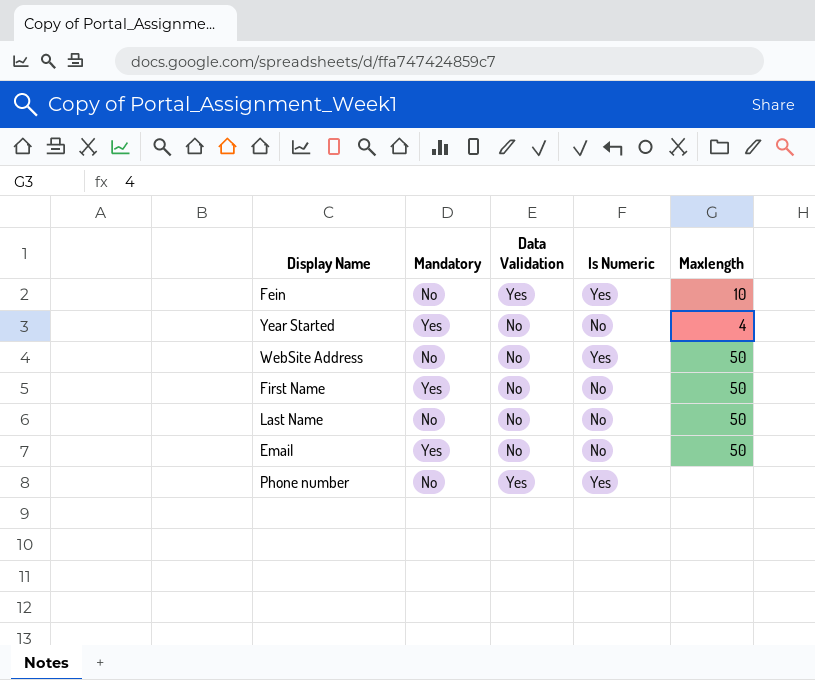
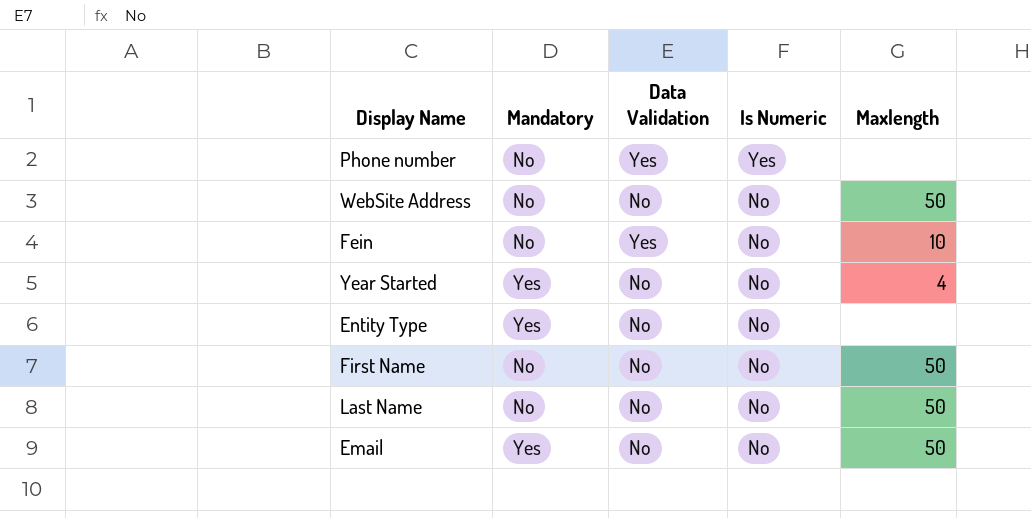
row order: none -> Is Numeric descending
WebSite Address | Is Numeric: Yes -> No
Fein | Is Numeric: Yes -> No
row Entity Type: none -> Yes | No | No | none
First Name | Mandatory: Yes -> No

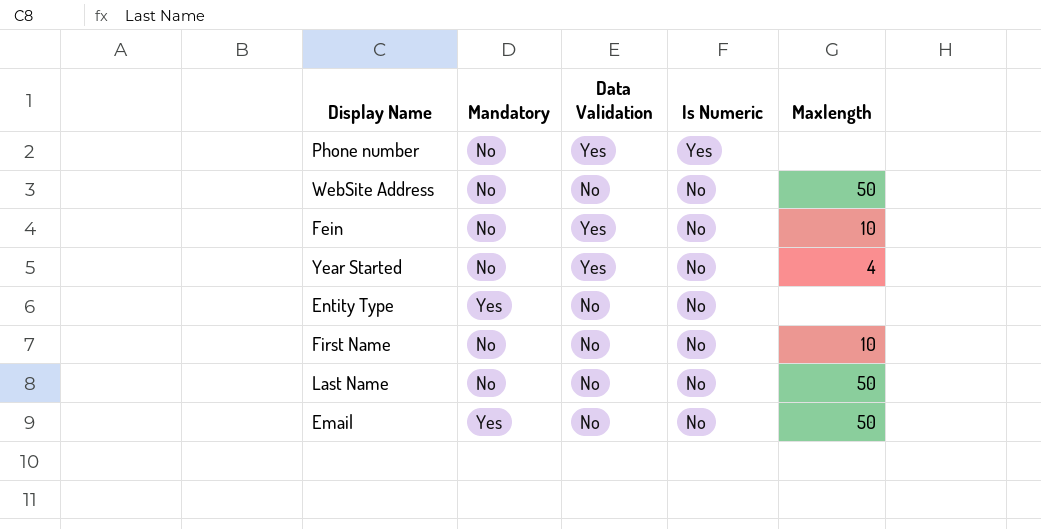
Year Started | Mandatory: Yes -> No
Year Started | Data Validation: No -> Yes
First Name | Maxlength: 50 -> 10

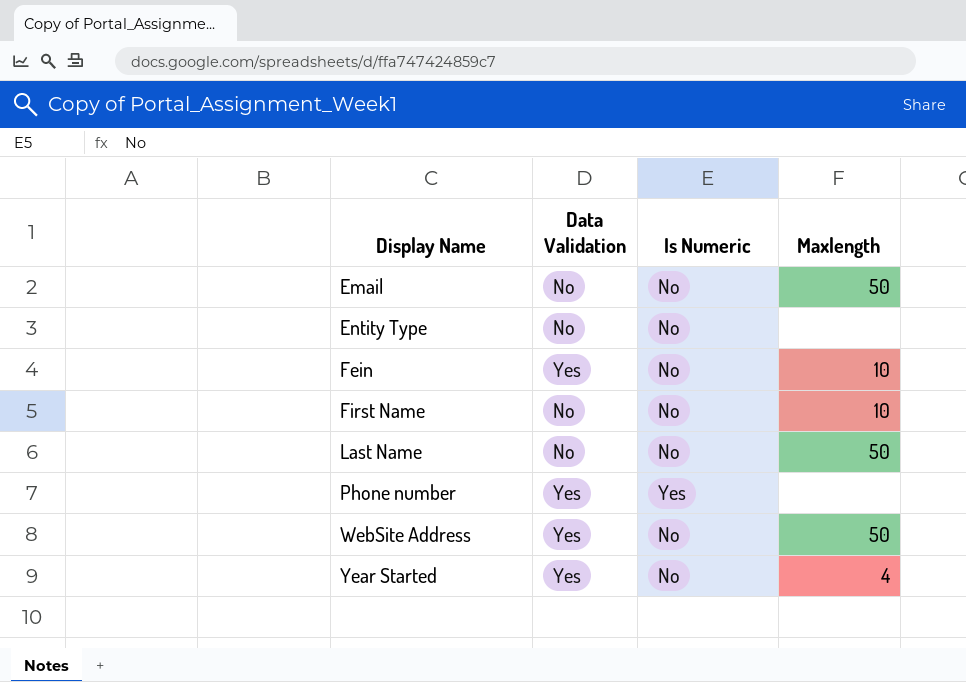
row order: Is Numeric descending -> Display Name ascending
column Mandatory | position: 2 -> none
WebSite Address | Data Validation: No -> Yes

